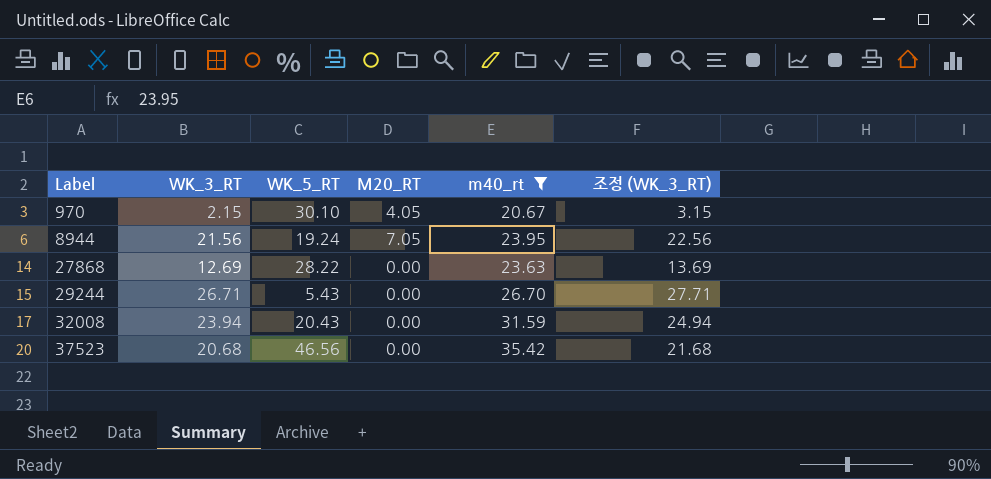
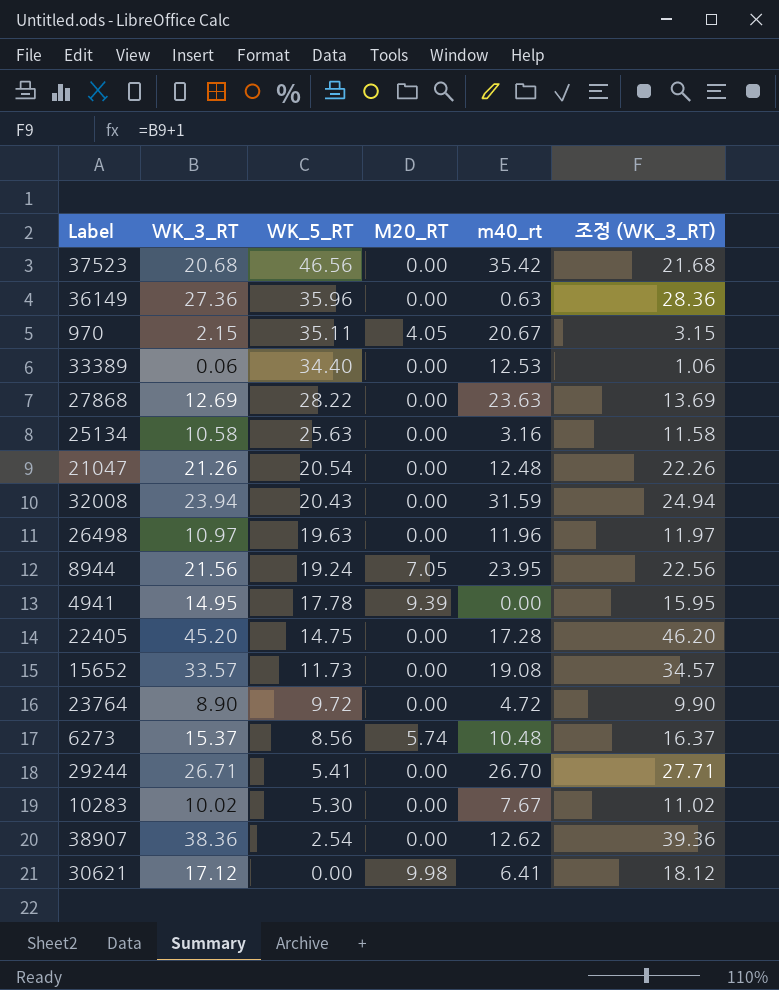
filter: m40_rt >= 20.67 -> none
row order: Label ascending -> WK_5_RT descending
970 | WK_5_RT: 30.10 -> 35.11
29244 | WK_5_RT: 5.43 -> 5.41

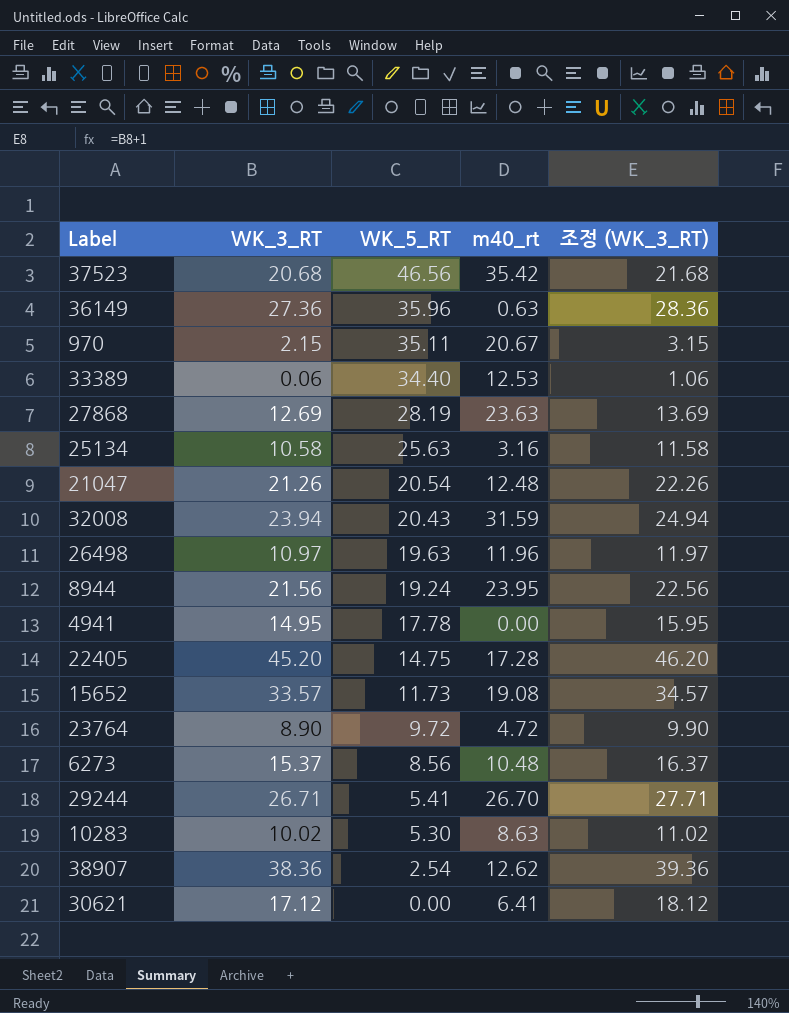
column M20_RT | position: 4 -> none
27868 | WK_5_RT: 28.22 -> 28.19
10283 | m40_rt: 7.67 -> 8.63

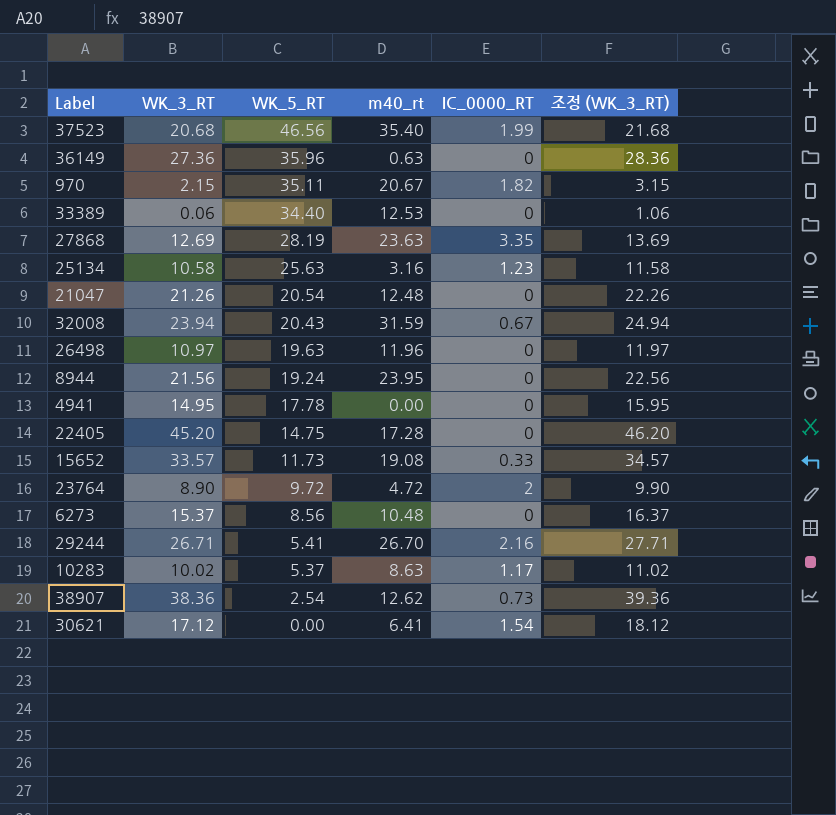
column IC_0000_RT | position: none -> 5
37523 | m40_rt: 35.42 -> 35.40
10283 | WK_5_RT: 5.30 -> 5.37

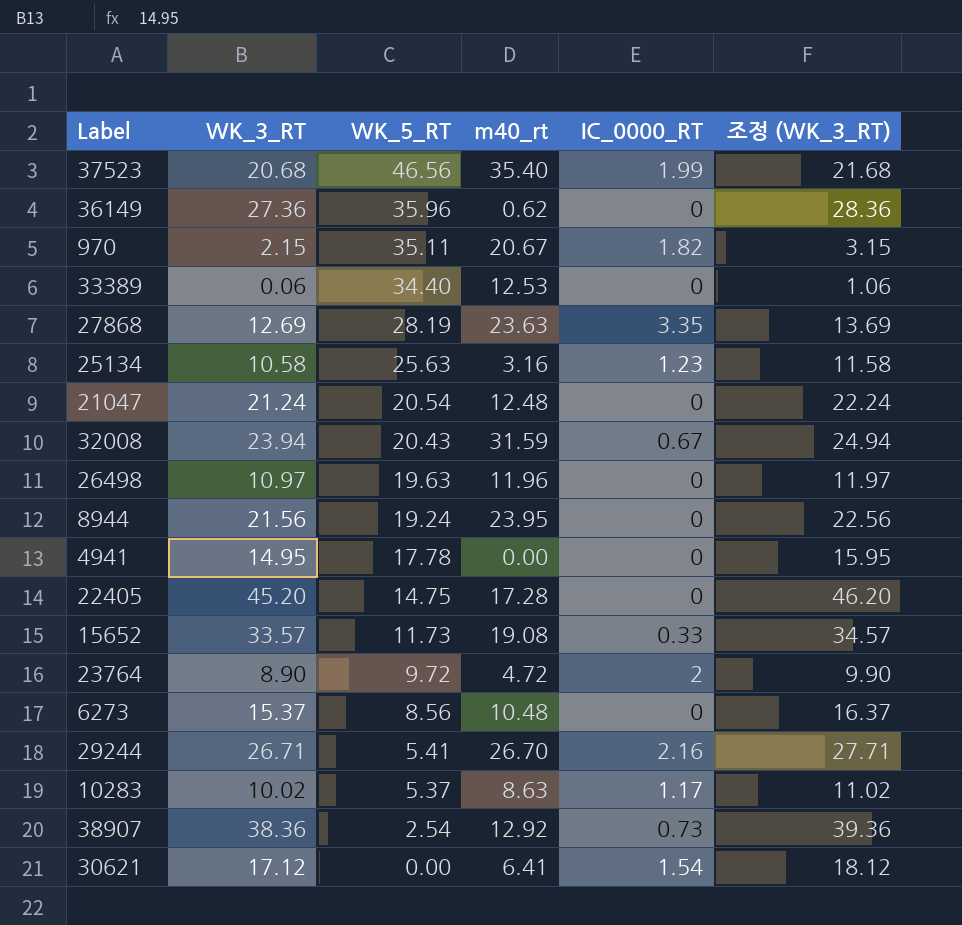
36149 | m40_rt: 0.63 -> 0.62
21047 | WK_3_RT: 21.26 -> 21.24
21047 | 조정 (WK_3_RT): 22.26 -> 22.24
38907 | m40_rt: 12.62 -> 12.92

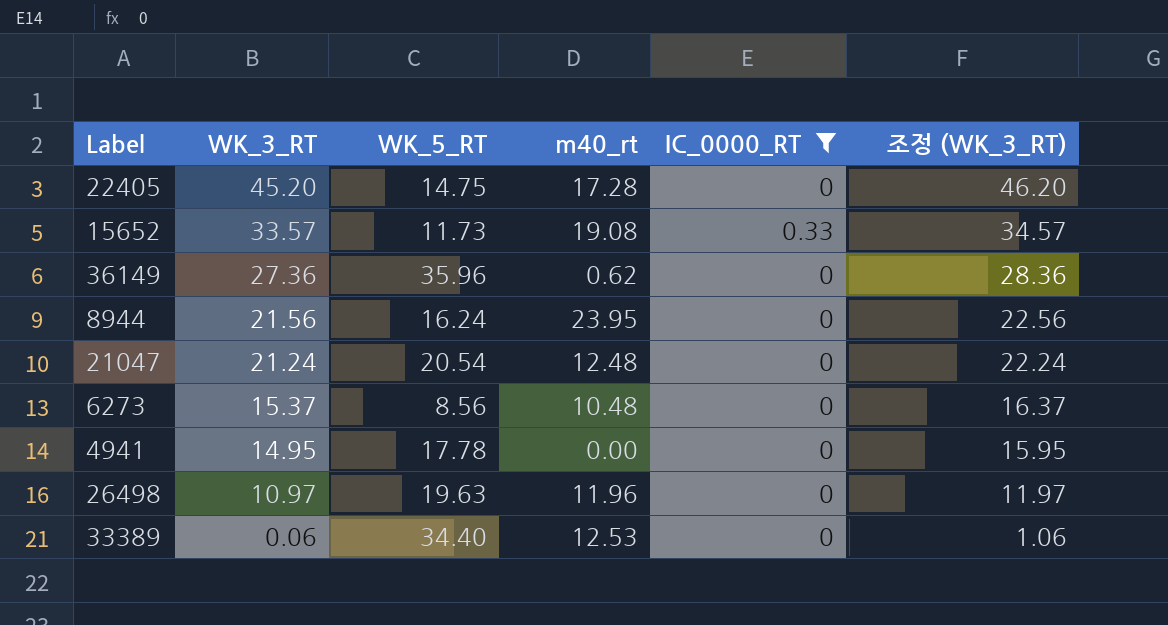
filter: none -> IC_0000_RT <= 0.33
row order: WK_5_RT descending -> WK_3_RT descending
8944 | WK_5_RT: 19.24 -> 16.24

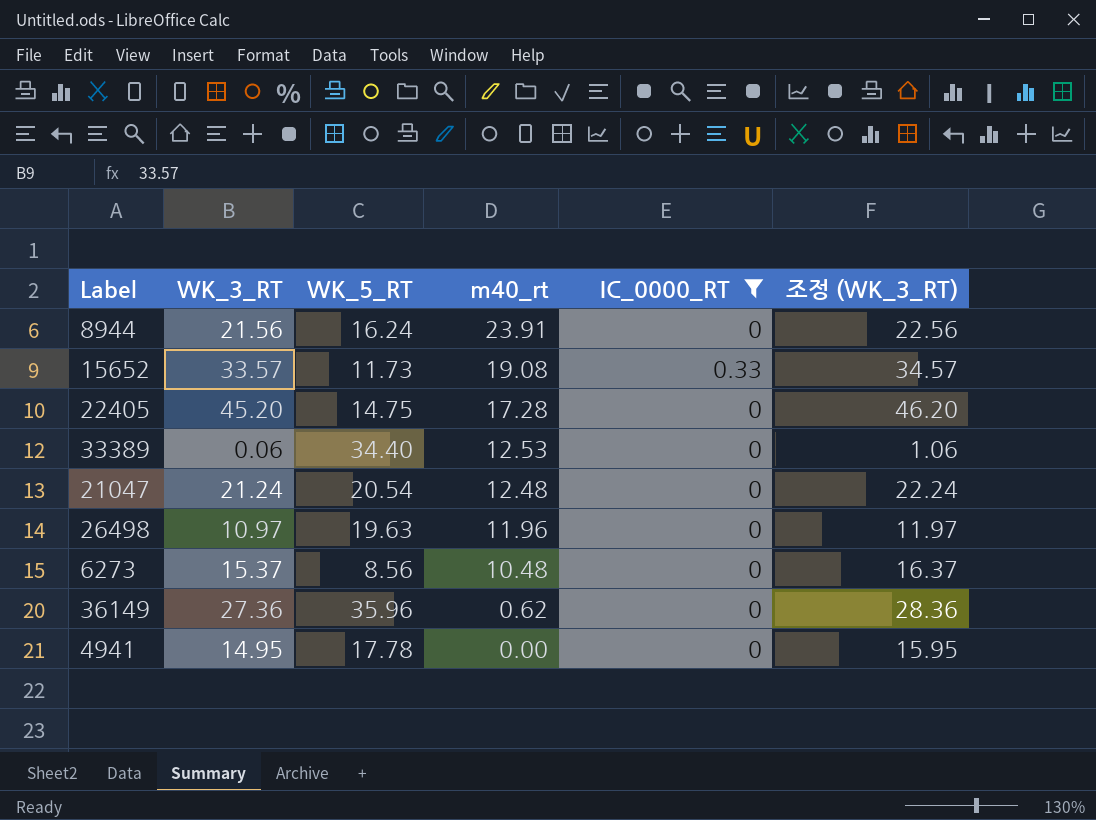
row order: WK_3_RT descending -> m40_rt descending
8944 | m40_rt: 23.95 -> 23.91

